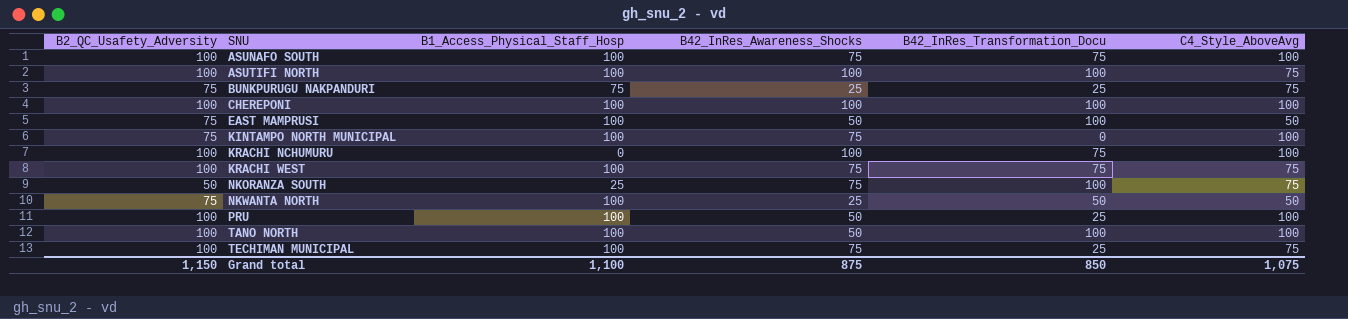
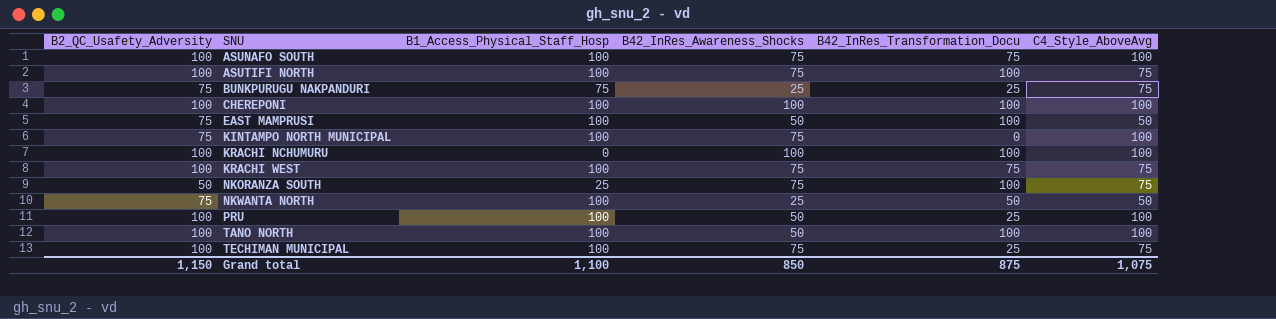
ASUTIFI NORTH | B42_InRes_Awareness_Shocks: 100 -> 75
KRACHI NCHUMURU | B42_InRes_Transformation_Docu: 75 -> 100
Grand total | B42_InRes_Awareness_Shocks: 875 -> 850
Grand total | B42_InRes_Transformation_Docu: 850 -> 875

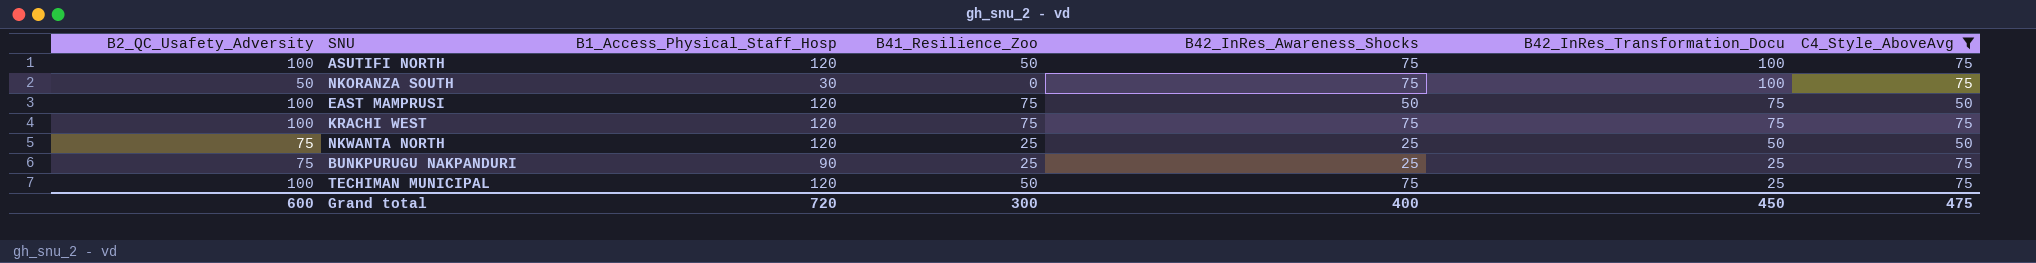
filter: none -> C4_Style_AboveAvg != 100
row order: SNU ascending -> B42_InRes_Transformation_Docu descending
column B41_Resilience_Zoo | position: none -> 4
ASUTIFI NORTH | B1_Access_Physical_Staff_Hosp: 100 -> 120
NKORANZA SOUTH | B1_Access_Physical_Staff_Hosp: 25 -> 30
EAST MAMPRUSI | B2_QC_Usafety_Adversity: 75 -> 100
EAST MAMPRUSI | B1_Access_Physical_Staff_Hosp: 100 -> 120
EAST MAMPRUSI | B42_InRes_Transformation_Docu: 100 -> 75
KRACHI WEST | B1_Access_Physical_Staff_Hosp: 100 -> 120
NKWANTA NORTH | B1_Access_Physical_Staff_Hosp: 100 -> 120
BUNKPURUGU NAKPANDURI | B1_Access_Physical_Staff_Hosp: 75 -> 90
TECHIMAN MUNICIPAL | B1_Access_Physical_Staff_Hosp: 100 -> 120
Grand total | B2_QC_Usafety_Adversity: 1,150 -> 600
Grand total | B1_Access_Physical_Staff_Hosp: 1,100 -> 720
Grand total | B42_InRes_Awareness_Shocks: 850 -> 400
Grand total | B42_InRes_Transformation_Docu: 875 -> 450
Grand total | C4_Style_AboveAvg: 1,075 -> 475

